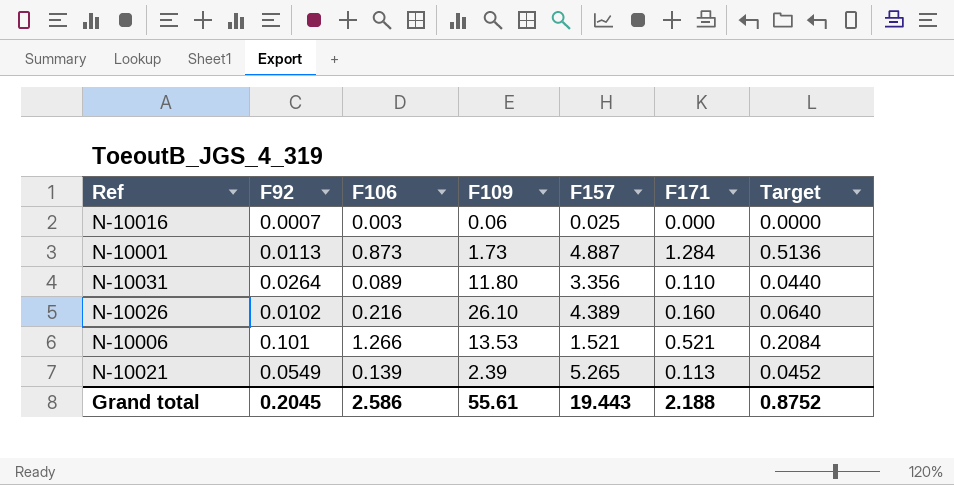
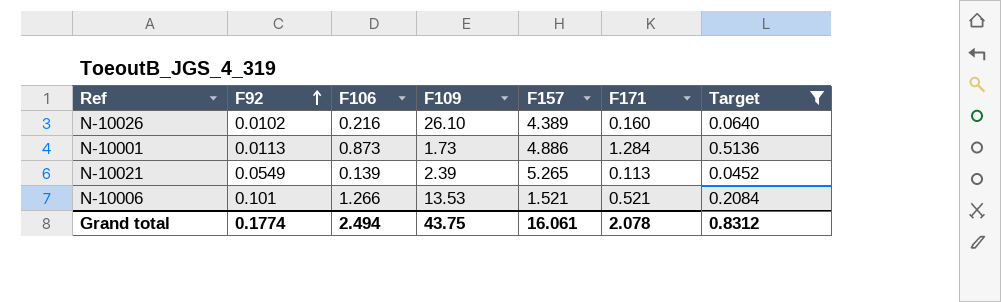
filter: none -> Target >= 0.0452
row order: none -> F92 ascending
N-10001 | F157: 4.887 -> 4.886
Grand total | F92: 0.2045 -> 0.1774
Grand total | F106: 2.586 -> 2.494
Grand total | F109: 55.61 -> 43.75
Grand total | F157: 19.443 -> 16.061
Grand total | F171: 2.188 -> 2.078
Grand total | Target: 0.8752 -> 0.8312

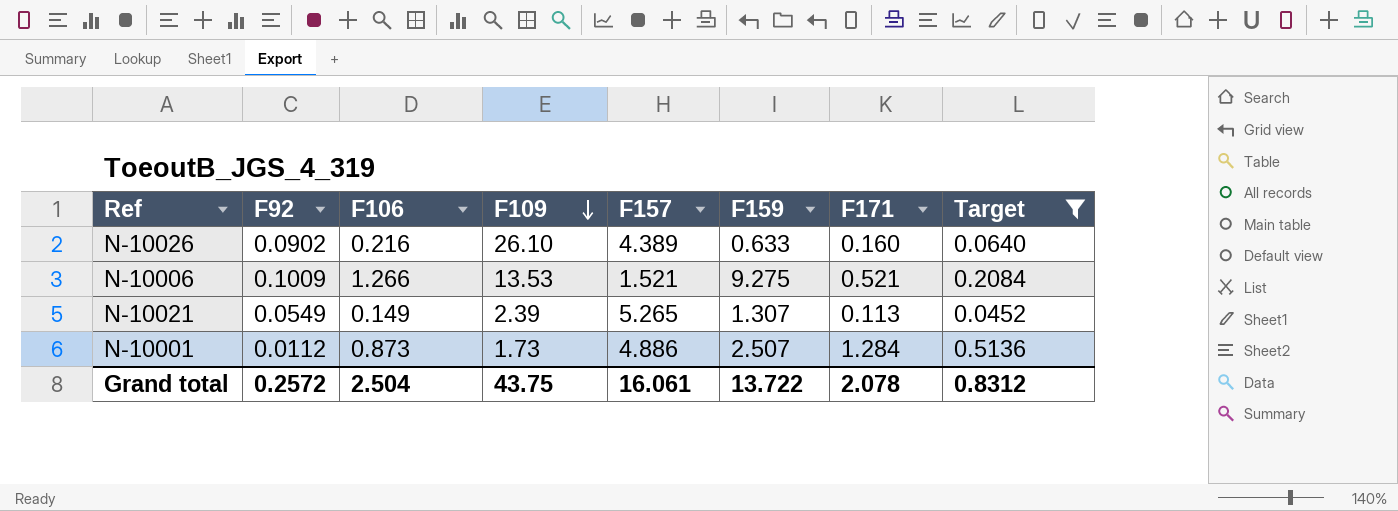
row order: F92 ascending -> F109 descending
column F159 | position: none -> 6
N-10026 | F92: 0.0102 -> 0.0902
N-10006 | F92: 0.101 -> 0.1009
N-10021 | F106: 0.139 -> 0.149
N-10001 | F92: 0.0113 -> 0.0112
Grand total | F92: 0.1774 -> 0.2572
Grand total | F106: 2.494 -> 2.504

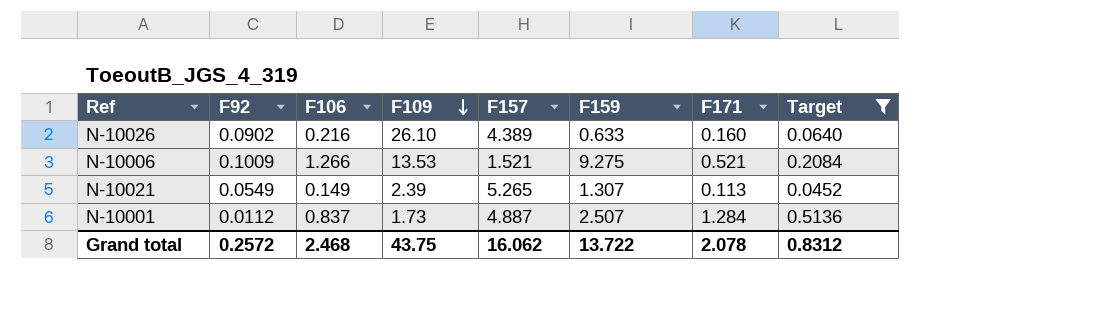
N-10001 | F106: 0.873 -> 0.837
N-10001 | F157: 4.886 -> 4.887
Grand total | F106: 2.504 -> 2.468
Grand total | F157: 16.061 -> 16.062

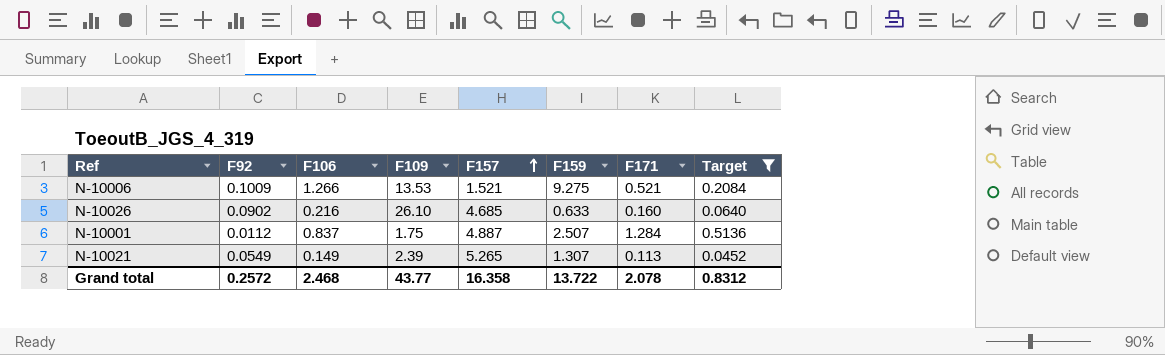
row order: F109 descending -> F157 ascending
N-10026 | F157: 4.389 -> 4.685
N-10001 | F109: 1.73 -> 1.75
Grand total | F109: 43.75 -> 43.77
Grand total | F157: 16.062 -> 16.358

